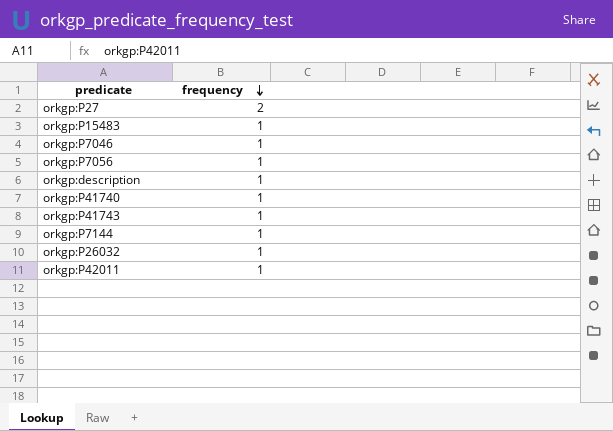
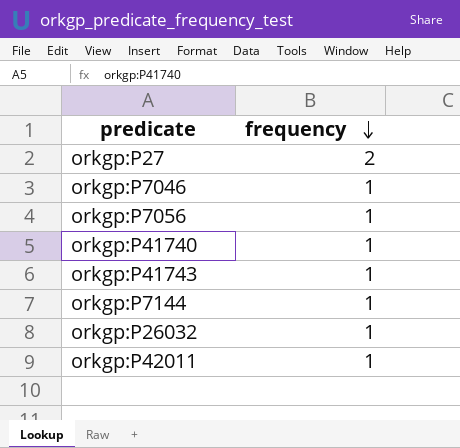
row orkgp:P15483: 1 -> none
row orkgp:description: 1 -> none

